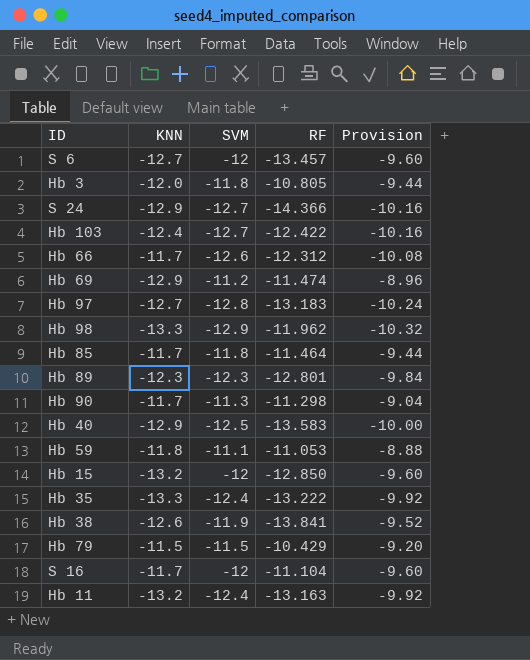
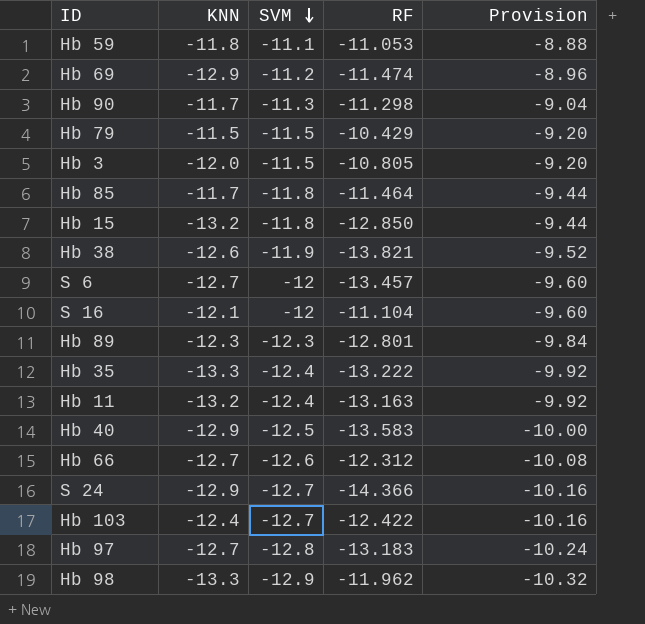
row order: none -> SVM descending
Hb 3 | SVM: -11.8 -> -11.5
Hb 3 | Provision: -9.44 -> -9.20
Hb 15 | SVM: -12 -> -11.8
Hb 15 | Provision: -9.60 -> -9.44
Hb 38 | RF: -13.841 -> -13.821
S 16 | KNN: -11.7 -> -12.1
Hb 66 | KNN: -11.7 -> -12.7

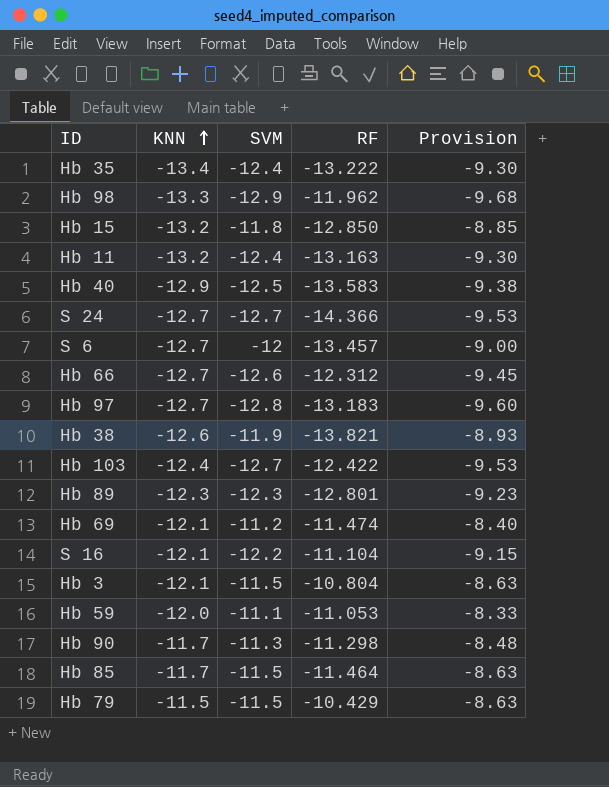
row order: SVM descending -> KNN ascending
column Provision | formula: [SVM] * 0.8 -> [SVM] * 0.75
Hb 35 | KNN: -13.3 -> -13.4
S 24 | KNN: -12.9 -> -12.7
Hb 69 | KNN: -12.9 -> -12.1
S 16 | SVM: -12 -> -12.2
Hb 3 | KNN: -12.0 -> -12.1
Hb 3 | RF: -10.805 -> -10.804
Hb 59 | KNN: -11.8 -> -12.0
Hb 85 | SVM: -11.8 -> -11.5

